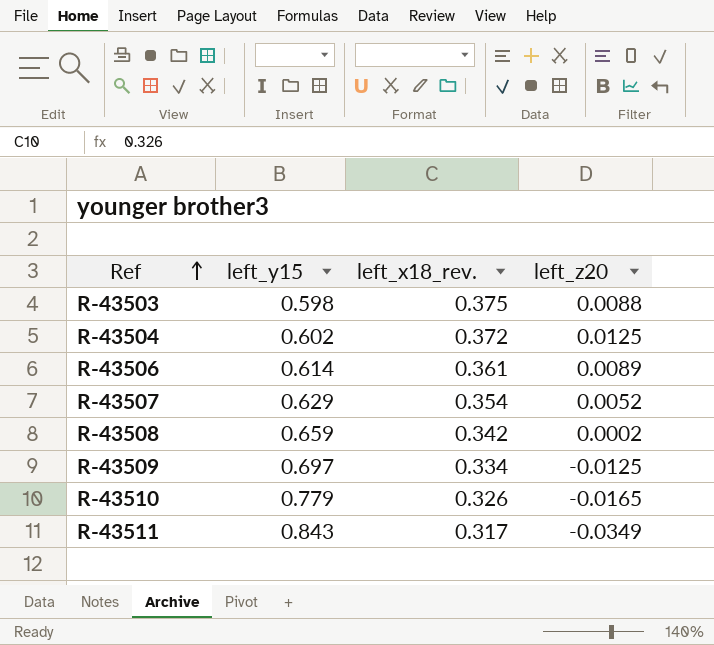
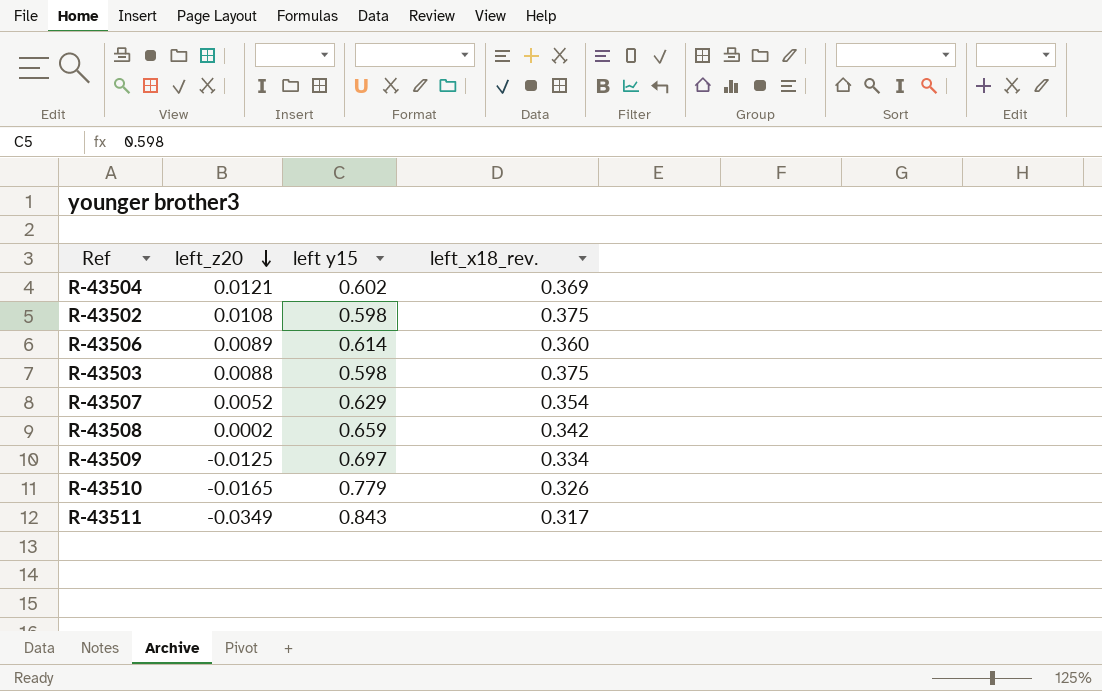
row order: Ref ascending -> left_z20 descending
column left_z20 | position: 4 -> 2
column name: left_y15 -> left y15
R-43504 | left_z20: 0.0125 -> 0.0121
R-43504 | left_x18_rev.: 0.372 -> 0.369
row R-43502: none -> 0.0108 | 0.598 | 0.375
R-43506 | left_x18_rev.: 0.361 -> 0.360

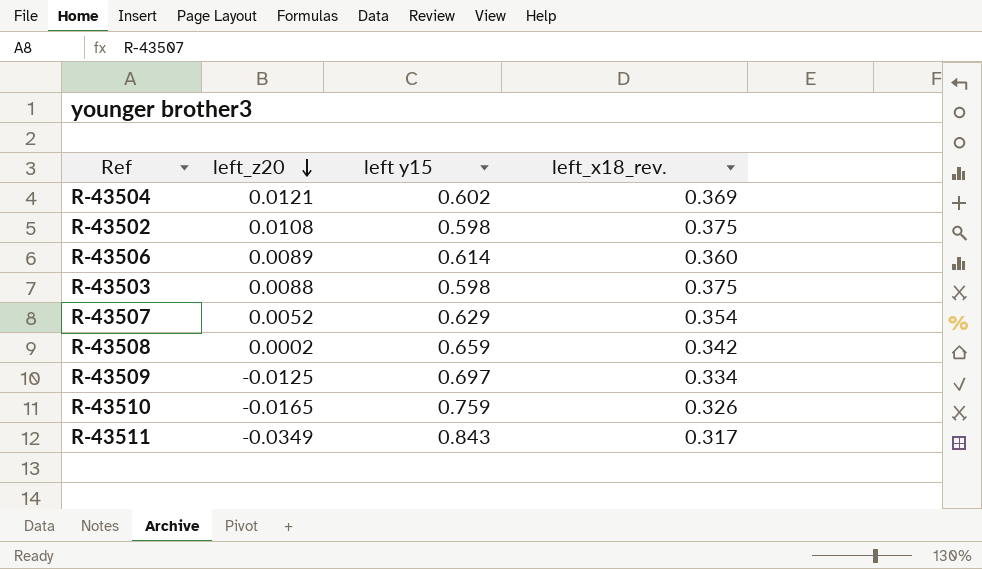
R-43510 | left y15: 0.779 -> 0.759

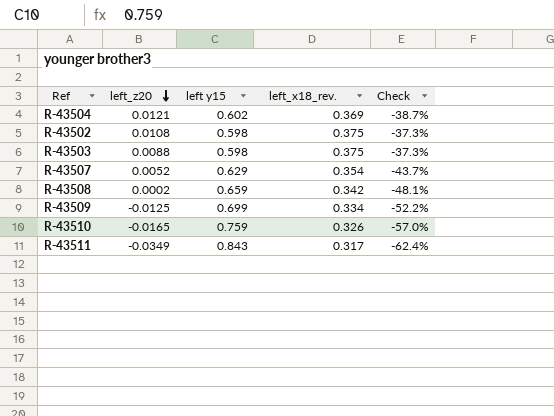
column Check | formula: none -> ([left_x18_rev.] - [left y15]) / [left y15]
row R-43506: 0.0089 | 0.614 | 0.360 -> none
R-43509 | left y15: 0.697 -> 0.699

